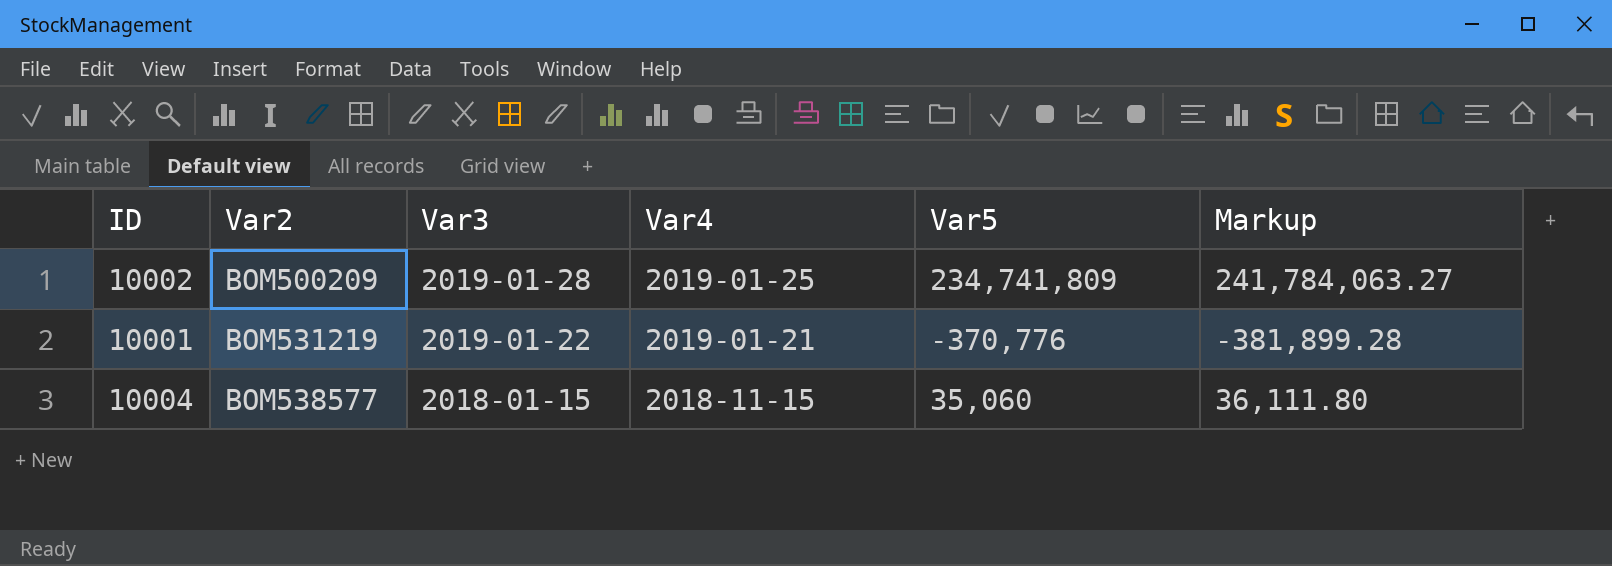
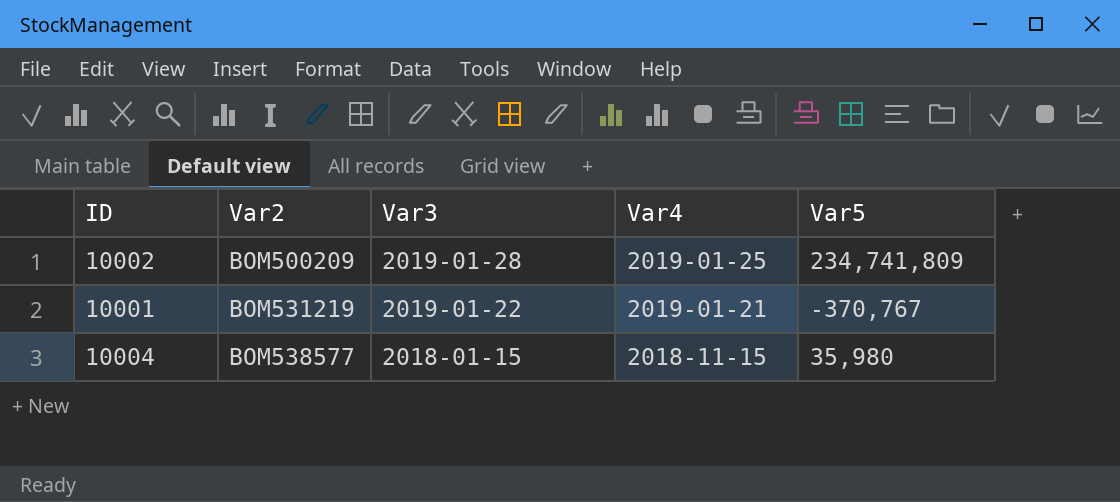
column Markup | formula: [Var5] * 1.03 -> none
10001 | Var5: -370,776 -> -370,767
10004 | Var5: 35,060 -> 35,980

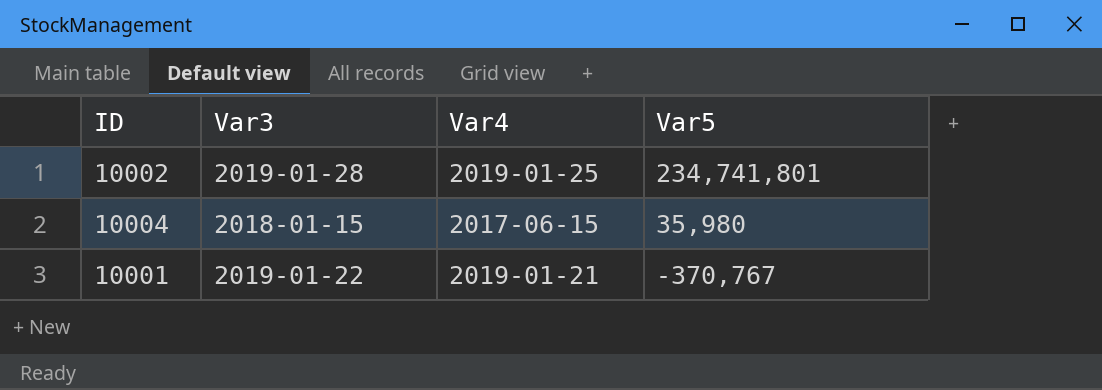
row order: Var2 ascending -> Var5 descending
column Var2 | position: 2 -> none
10002 | Var5: 234,741,809 -> 234,741,801
10004 | Var4: 2018-11-15 -> 2017-06-15

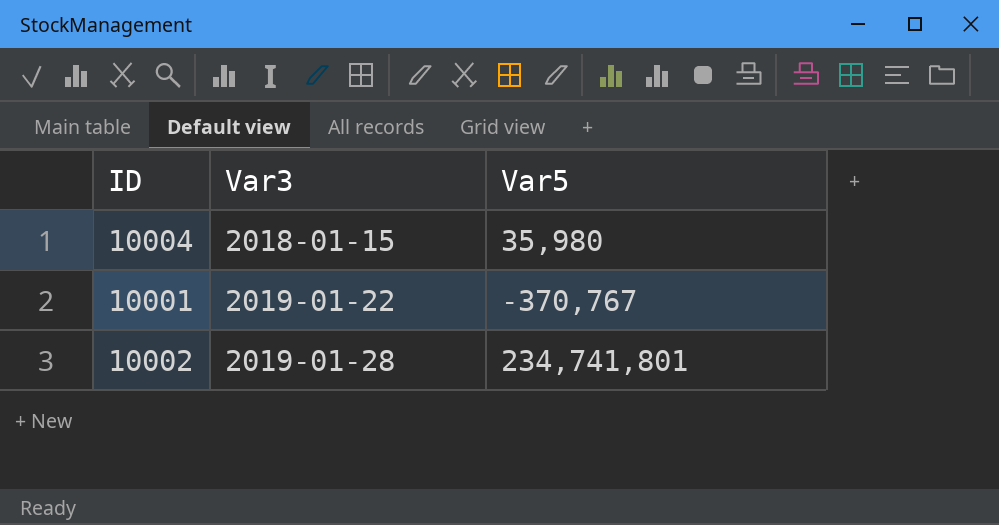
row order: Var5 descending -> Var3 ascending
column Var4 | position: 3 -> none

